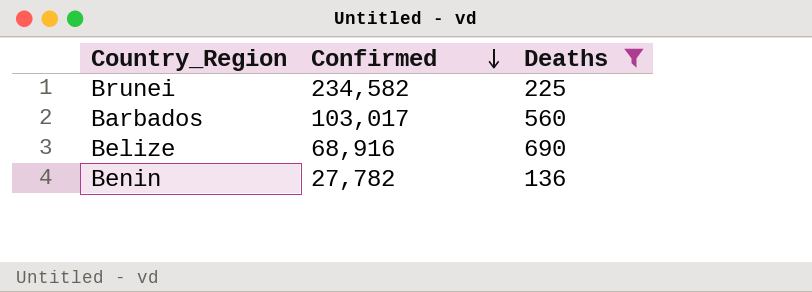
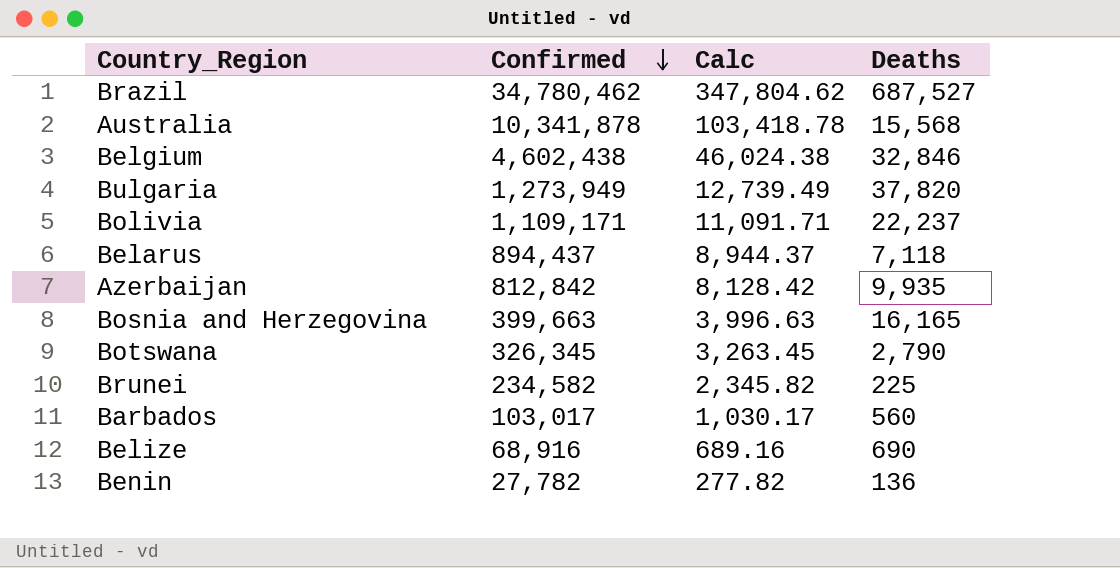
filter: Deaths <= 690 -> none
column Calc | formula: none -> [Confirmed] * 0.01

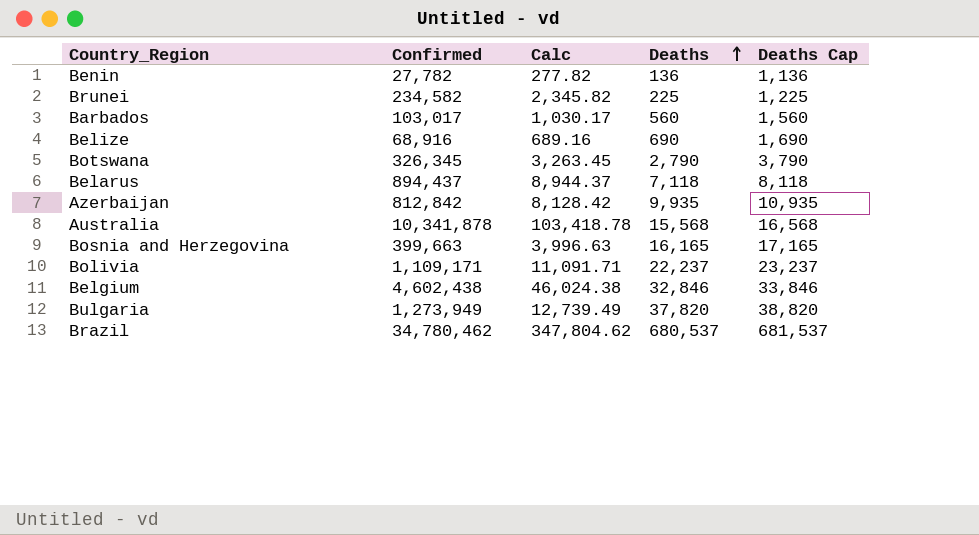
row order: Confirmed descending -> Deaths ascending
column Deaths Cap | formula: none -> [Deaths] + 1000
Brazil | Deaths: 687,527 -> 680,537

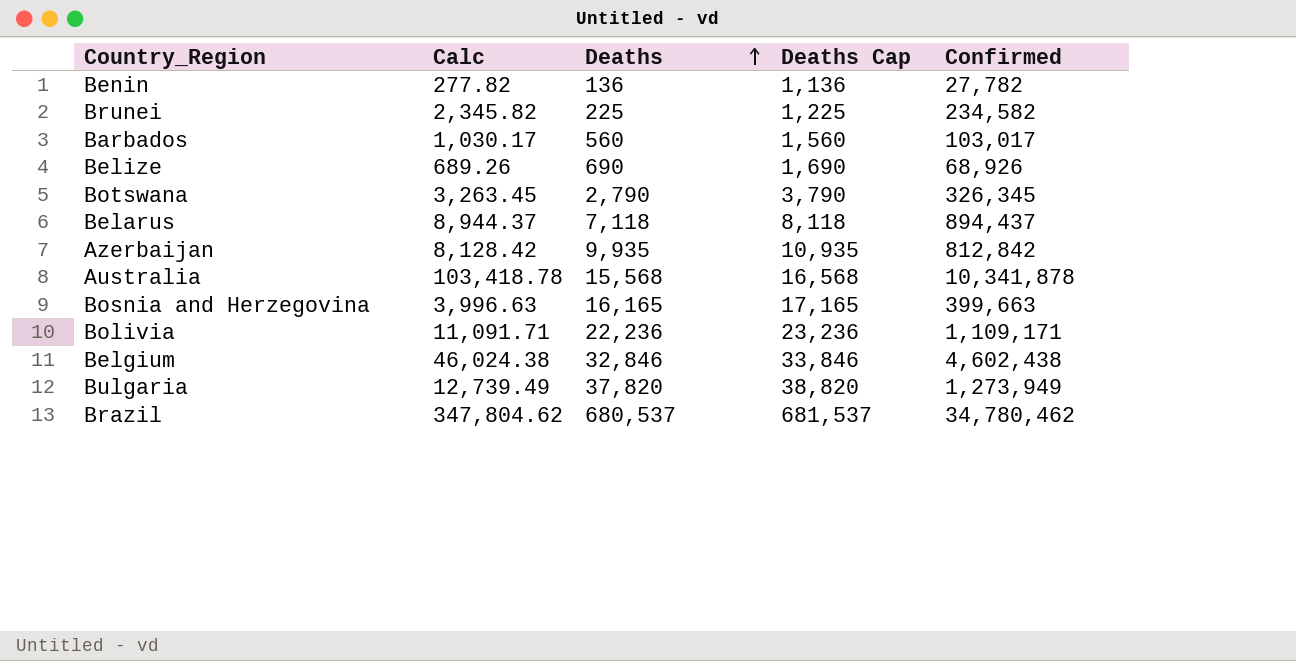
column Confirmed | position: 2 -> 5
Belize | Calc: 689.16 -> 689.26
Belize | Confirmed: 68,916 -> 68,926
Bolivia | Deaths: 22,237 -> 22,236
Bolivia | Deaths Cap: 23,237 -> 23,236

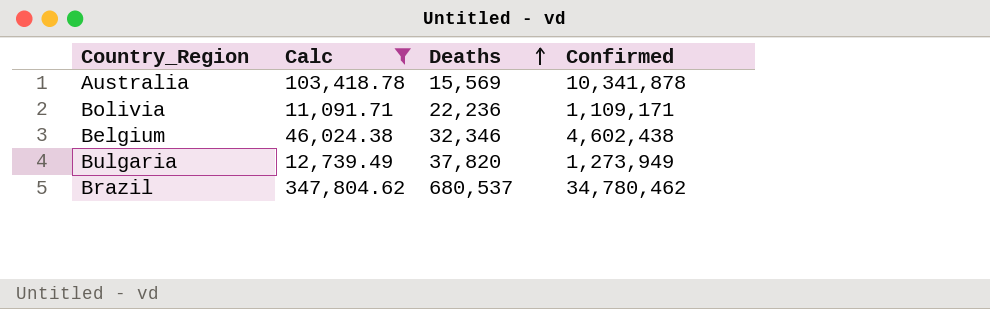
filter: none -> Calc >= 11,091.71
column Deaths Cap | formula: [Deaths] + 1000 -> none
Australia | Deaths: 15,568 -> 15,569
Belgium | Deaths: 32,846 -> 32,346

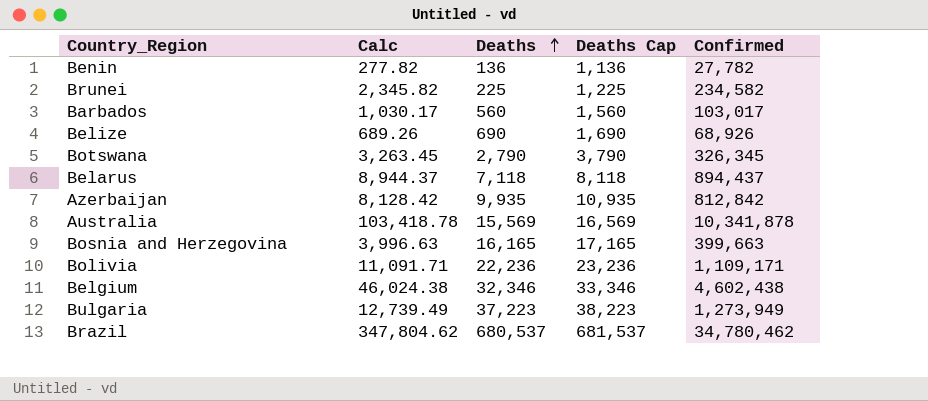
filter: Calc >= 11,091.71 -> none
column Deaths Cap | formula: none -> [Deaths] + 1000
Bulgaria | Deaths: 37,820 -> 37,223

